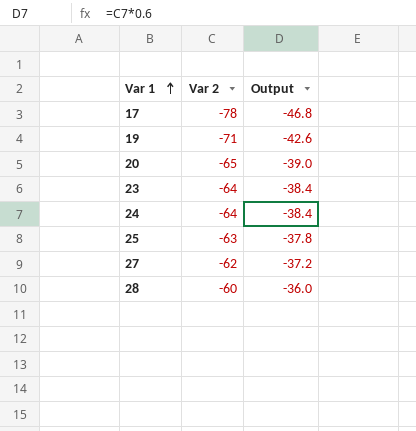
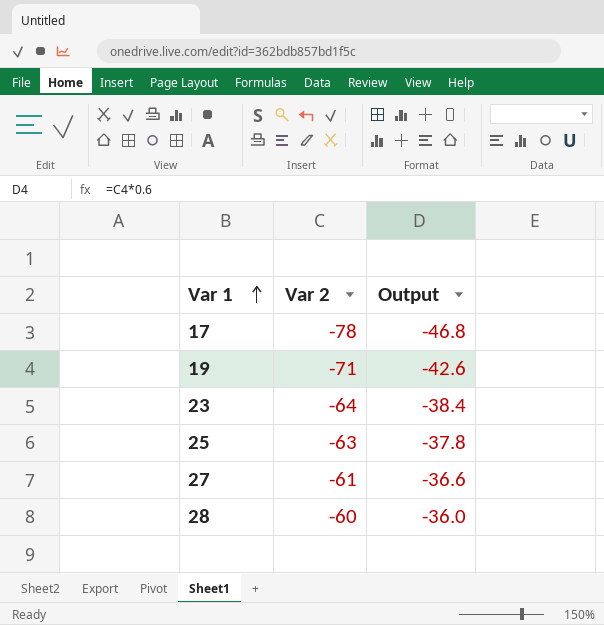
row 20: -65 | -39.0 -> none
row 24: -64 | -38.4 -> none
27 | Var 2: -62 -> -61
27 | Output: -37.2 -> -36.6

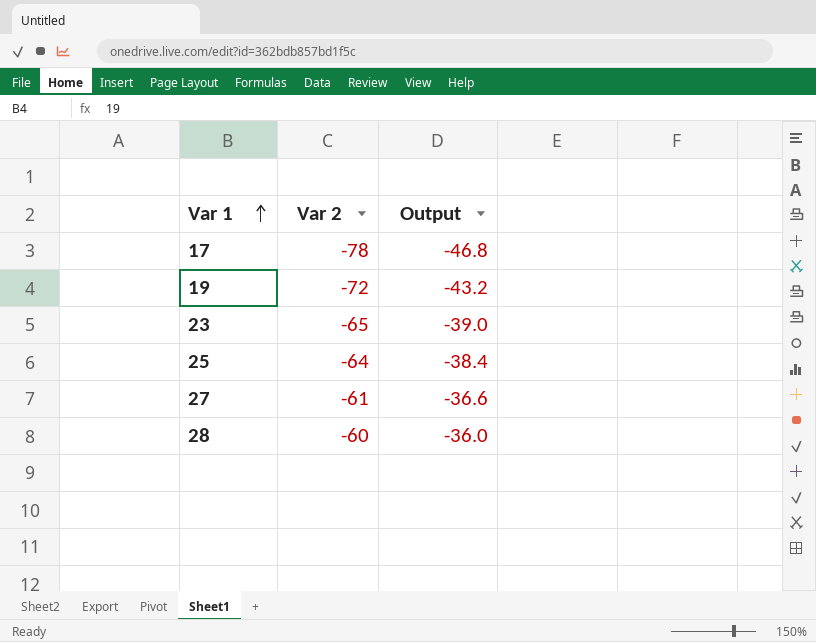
19 | Var 2: -71 -> -72
19 | Output: -42.6 -> -43.2
23 | Var 2: -64 -> -65
23 | Output: -38.4 -> -39.0
25 | Var 2: -63 -> -64
25 | Output: -37.8 -> -38.4

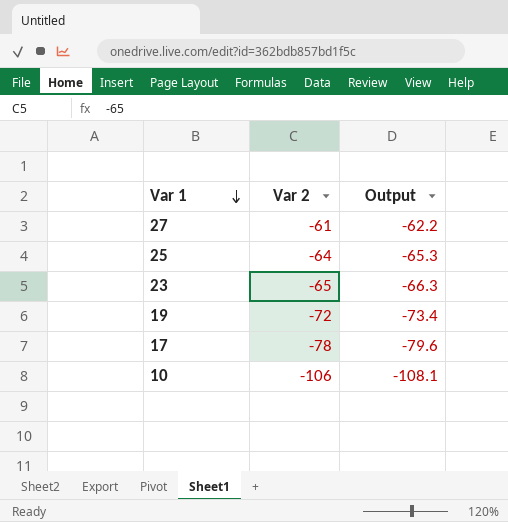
row order: Var 1 ascending -> Var 1 descending
column Output | formula: [Var 2] * 0.6 -> [Var 2] * 1.02
row 28: -60 | -36.0 -> none
row 10: none -> -106 | -108.1

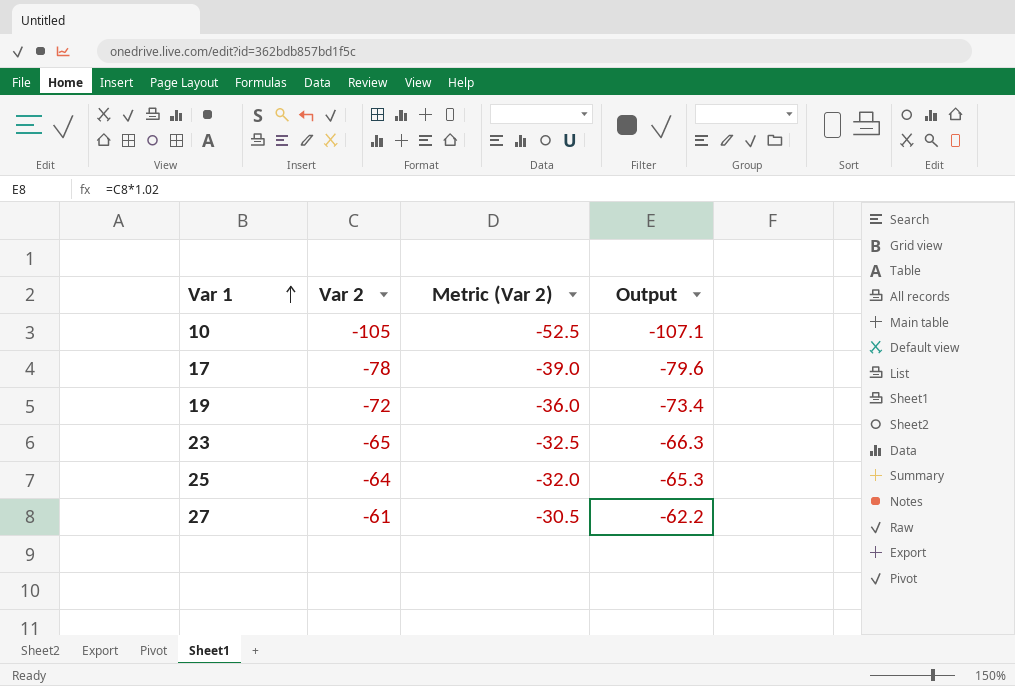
row order: Var 1 descending -> Var 1 ascending
column Metric (Var 2) | formula: none -> [Var 2] * 0.5
10 | Var 2: -106 -> -105
10 | Output: -108.1 -> -107.1

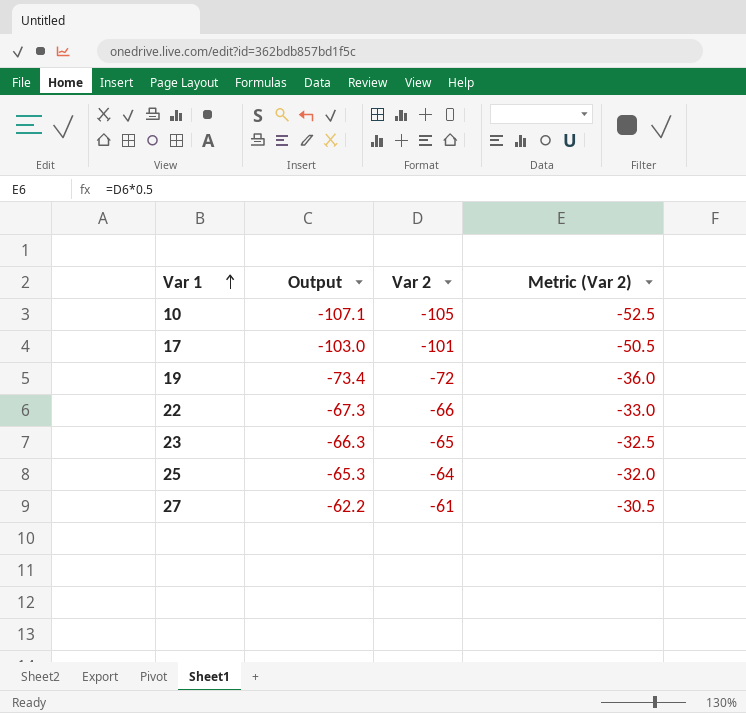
column Output | position: 4 -> 2
17 | Output: -79.6 -> -103.0
17 | Var 2: -78 -> -101
17 | Metric (Var 2): -39.0 -> -50.5
row 22: none -> -67.3 | -66 | -33.0

